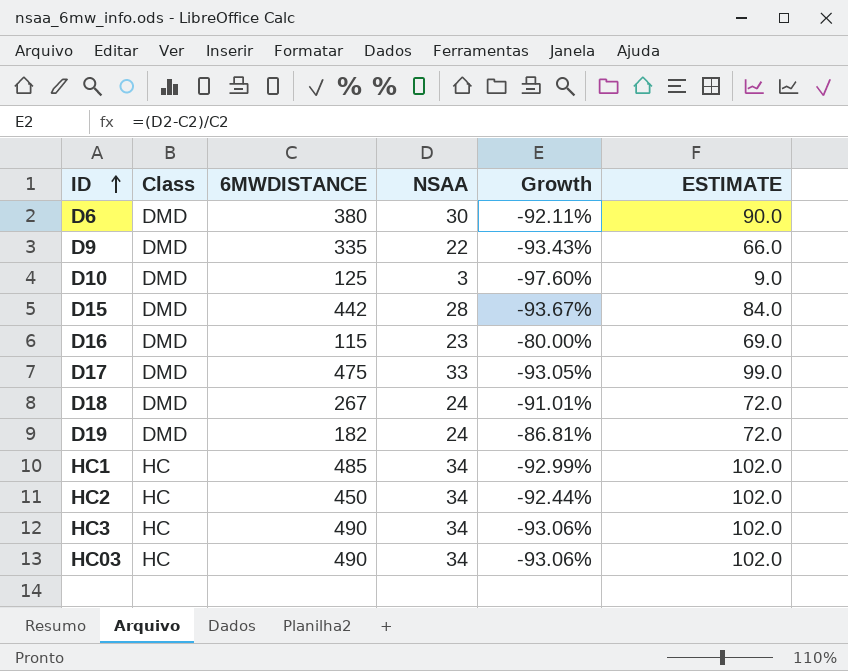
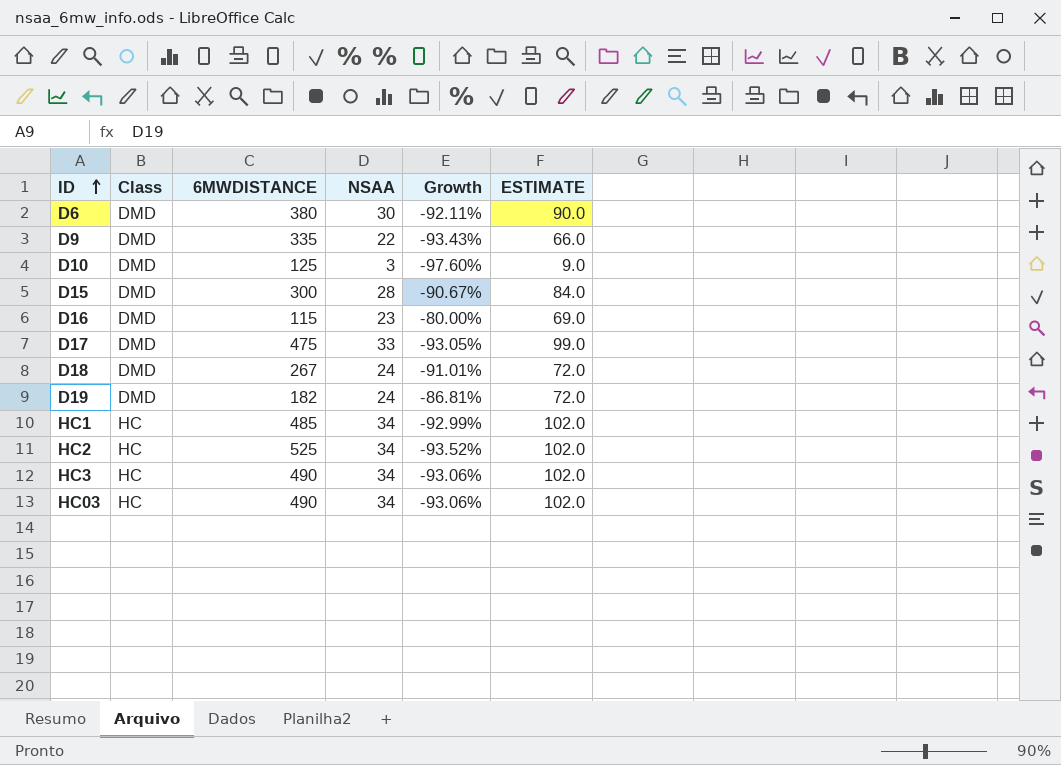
D15 | 6MWDISTANCE: 442 -> 300
D15 | Growth: -93.67% -> -90.67%
HC2 | 6MWDISTANCE: 450 -> 525
HC2 | Growth: -92.44% -> -93.52%

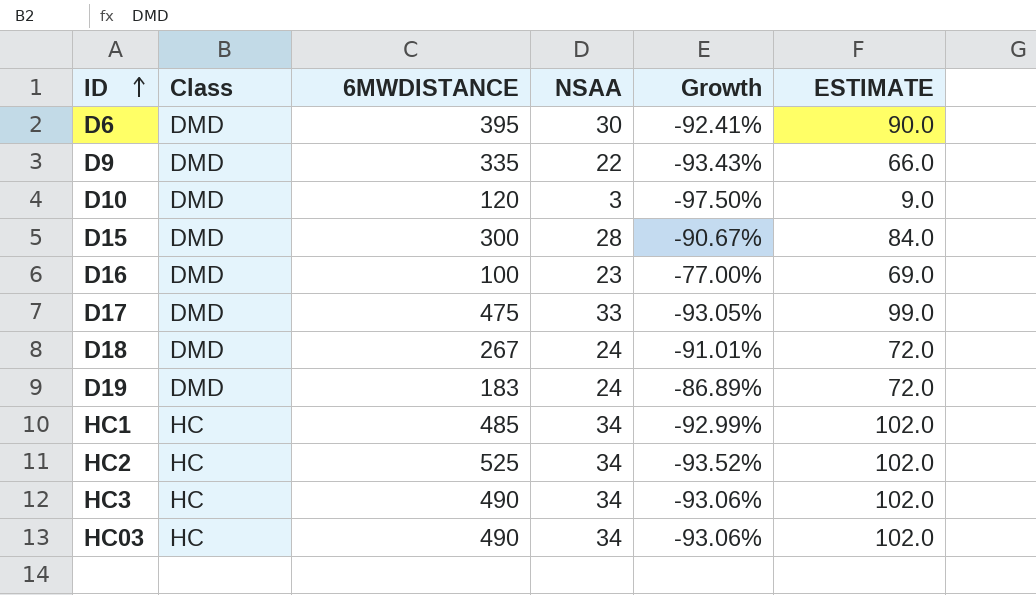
D6 | 6MWDISTANCE: 380 -> 395
D6 | Growth: -92.11% -> -92.41%
D10 | 6MWDISTANCE: 125 -> 120
D10 | Growth: -97.60% -> -97.50%
D16 | 6MWDISTANCE: 115 -> 100
D16 | Growth: -80.00% -> -77.00%
D19 | 6MWDISTANCE: 182 -> 183
D19 | Growth: -86.81% -> -86.89%

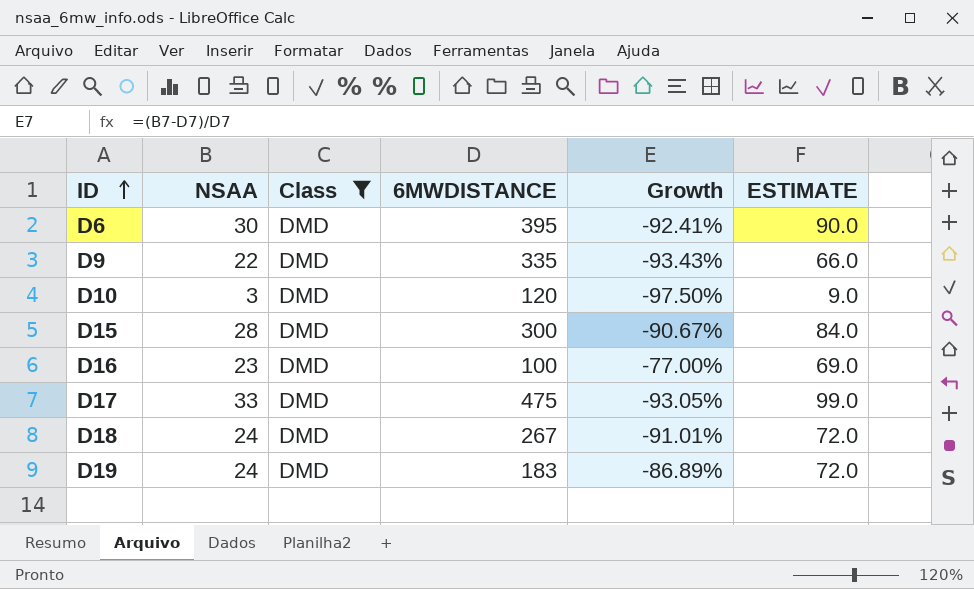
filter: none -> Class = DMD
column NSAA | position: 4 -> 2

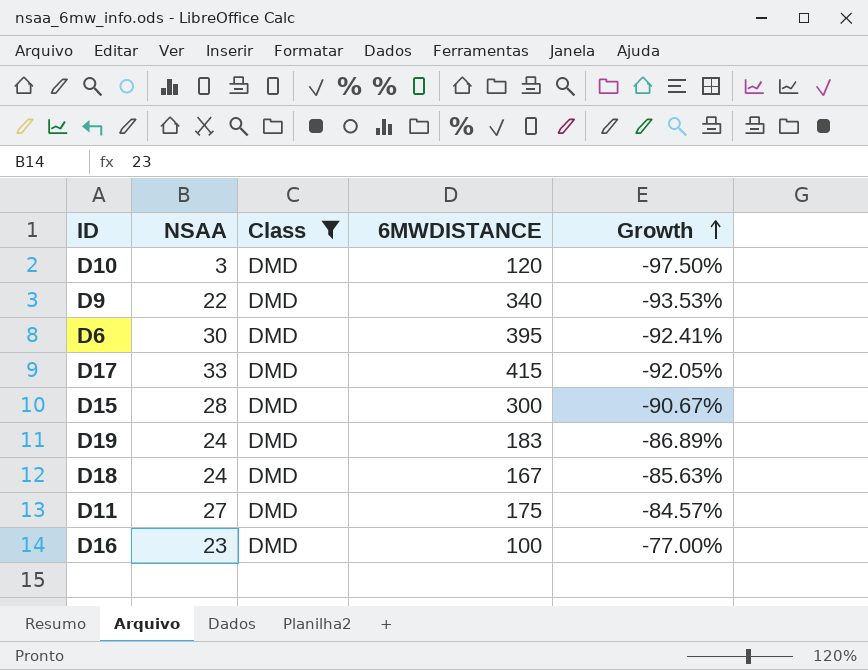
row order: ID ascending -> Growth ascending
column ESTIMATE | formula: [NSAA] * 3 -> none
D9 | 6MWDISTANCE: 335 -> 340
D9 | Growth: -93.43% -> -93.53%
D17 | 6MWDISTANCE: 475 -> 415
D17 | Growth: -93.05% -> -92.05%
D18 | 6MWDISTANCE: 267 -> 167
D18 | Growth: -91.01% -> -85.63%
row D11: none -> 27 | DMD | 175 | -84.57%

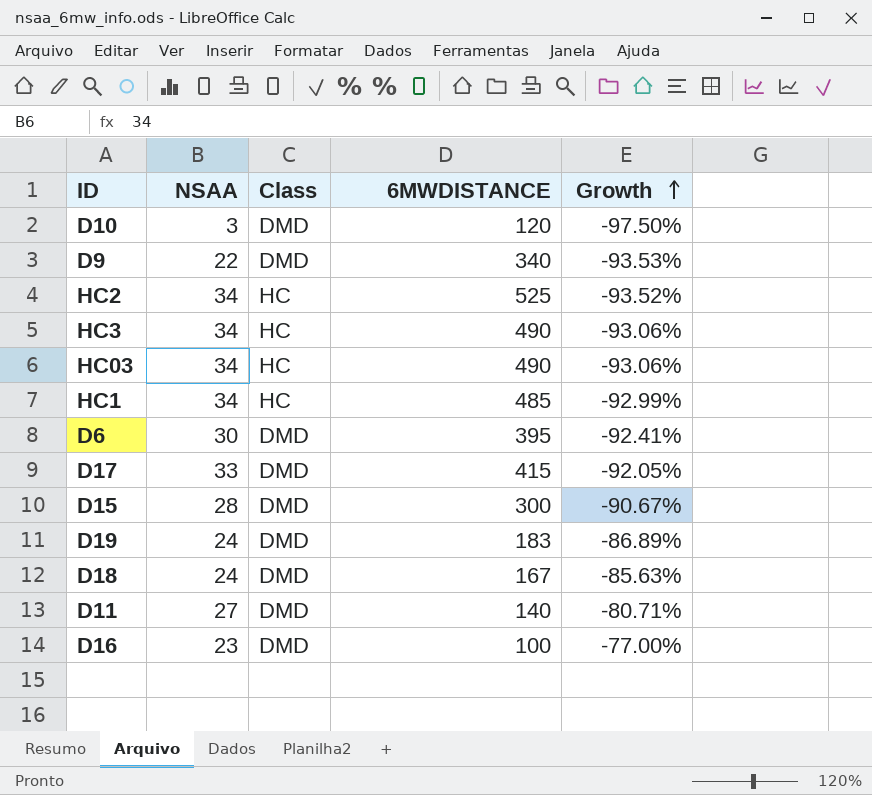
filter: Class = DMD -> none
D11 | 6MWDISTANCE: 175 -> 140
D11 | Growth: -84.57% -> -80.71%

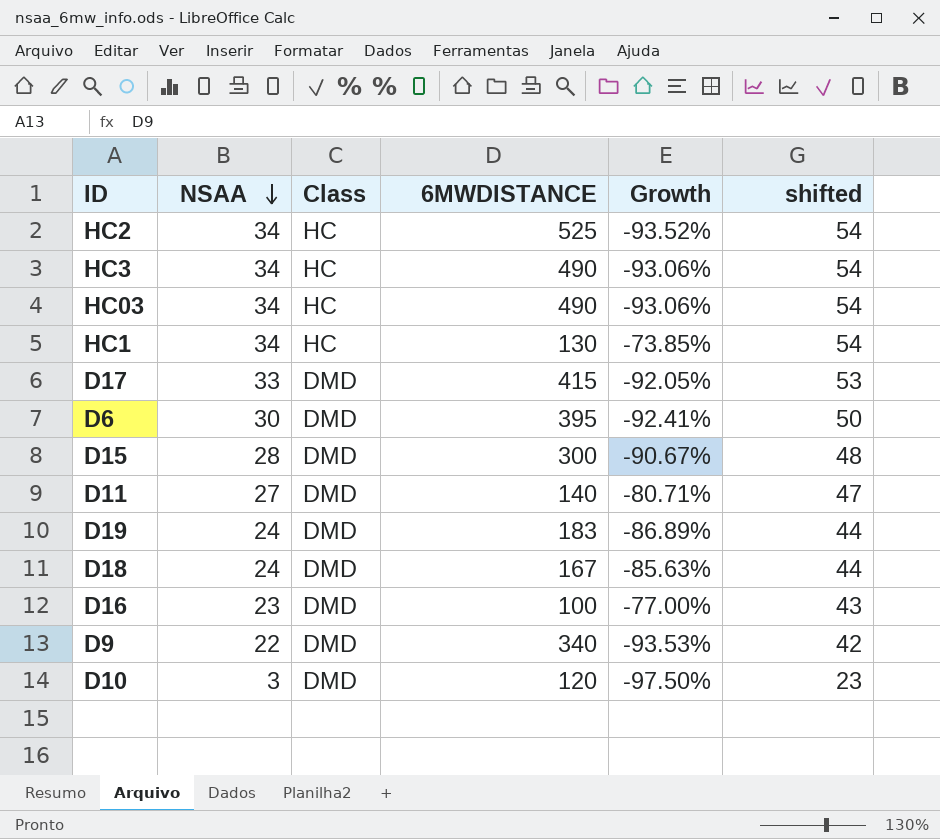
row order: Growth ascending -> NSAA descending
column shifted | formula: none -> [NSAA] + 20
HC1 | 6MWDISTANCE: 485 -> 130
HC1 | Growth: -92.99% -> -73.85%

